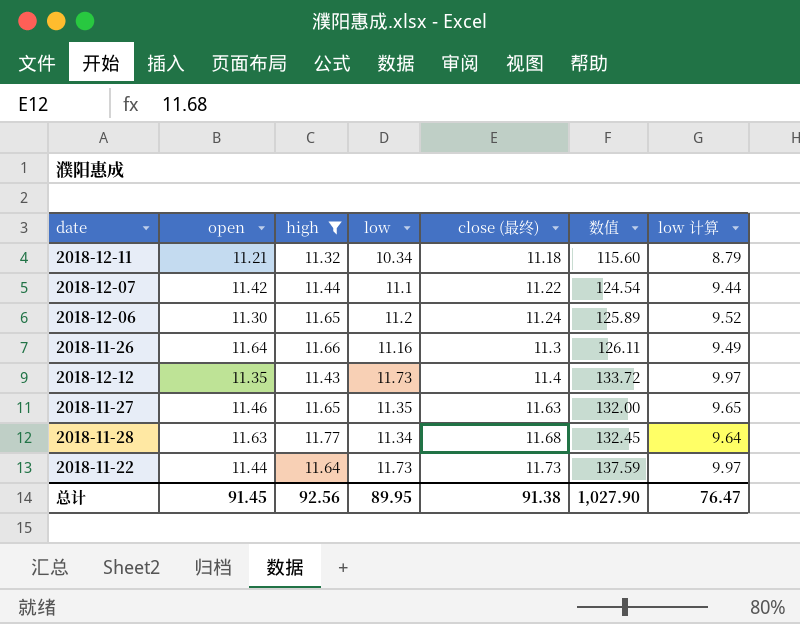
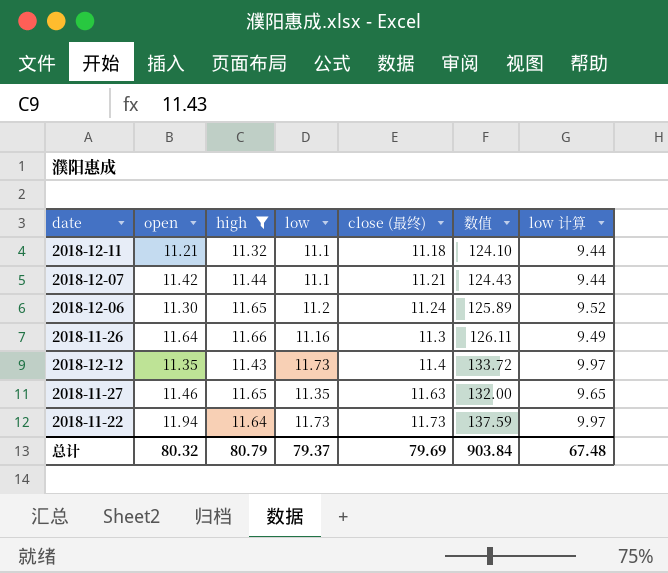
row 2018-11-28: 11.63 | 11.77 | 11.34 | 11.68 | 132.45 | 9.64 -> none
2018-12-11 | low: 10.34 -> 11.1
2018-12-11 | 数值: 115.60 -> 124.10
2018-12-11 | low 计算: 8.79 -> 9.44
2018-12-07 | close (最终): 11.22 -> 11.21
2018-12-07 | 数值: 124.54 -> 124.43
2018-11-22 | open: 11.44 -> 11.94
总计 | open: 91.45 -> 80.32
总计 | high: 92.56 -> 80.79
总计 | low: 89.95 -> 79.37
总计 | close (最终): 91.38 -> 79.69
总计 | 数值: 1,027.90 -> 903.84
总计 | low 计算: 76.47 -> 67.48

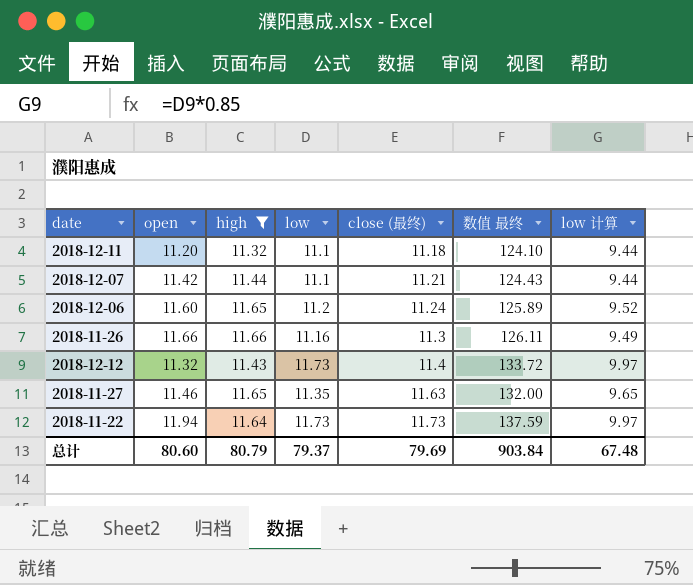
column name: 数值 -> 数值 最终
2018-12-11 | open: 11.21 -> 11.20
2018-12-06 | open: 11.30 -> 11.60
2018-11-26 | open: 11.64 -> 11.66
2018-12-12 | open: 11.35 -> 11.32
总计 | open: 80.32 -> 80.60

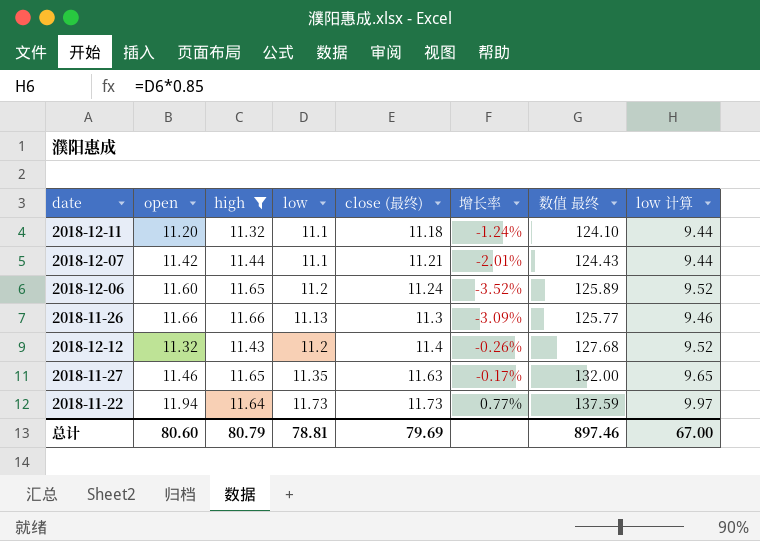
column 增长率 | formula: none -> ([close (最终)] - [high]) / [high]
2018-11-26 | low: 11.16 -> 11.13
2018-11-26 | 数值 最终: 126.11 -> 125.77
2018-11-26 | low 计算: 9.49 -> 9.46
2018-12-12 | low: 11.73 -> 11.2
2018-12-12 | 数值 最终: 133.72 -> 127.68
2018-12-12 | low 计算: 9.97 -> 9.52
总计 | low: 79.37 -> 78.81
总计 | 数值 最终: 903.84 -> 897.46
总计 | low 计算: 67.48 -> 67.00

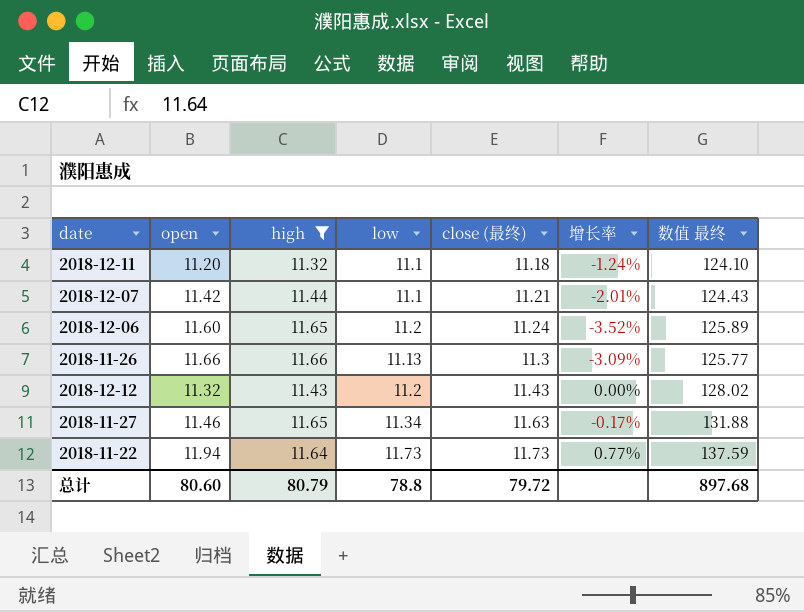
column low 计算 | formula: [low] * 0.85 -> none
2018-12-12 | close (最终): 11.4 -> 11.43
2018-12-12 | 增长率: -0.26% -> 0.00%
2018-12-12 | 数值 最终: 127.68 -> 128.02
2018-11-27 | low: 11.35 -> 11.34
2018-11-27 | 数值 最终: 132.00 -> 131.88
总计 | low: 78.81 -> 78.8
总计 | close (最终): 79.69 -> 79.72
总计 | 数值 最终: 897.46 -> 897.68

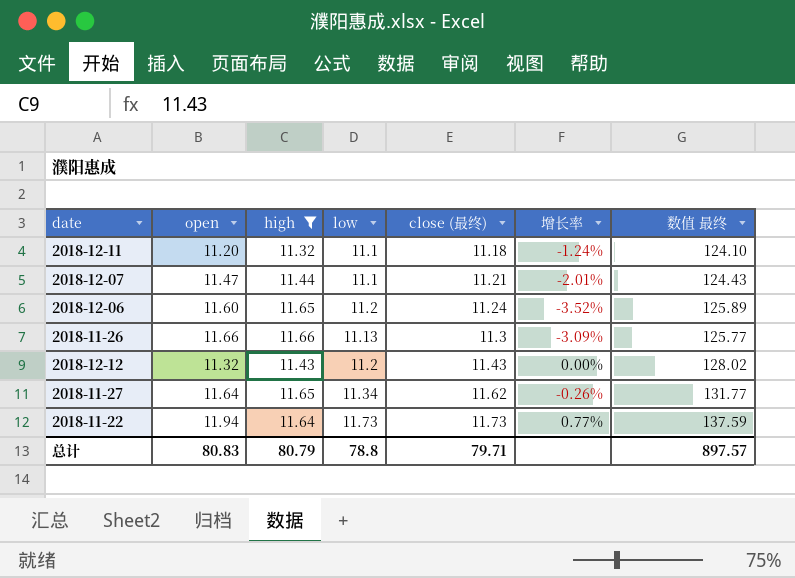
2018-12-07 | open: 11.42 -> 11.47
2018-11-27 | open: 11.46 -> 11.64
2018-11-27 | close (最终): 11.63 -> 11.62
2018-11-27 | 增长率: -0.17% -> -0.26%
2018-11-27 | 数值 最终: 131.88 -> 131.77
总计 | open: 80.60 -> 80.83
总计 | close (最终): 79.72 -> 79.71
总计 | 数值 最终: 897.68 -> 897.57

